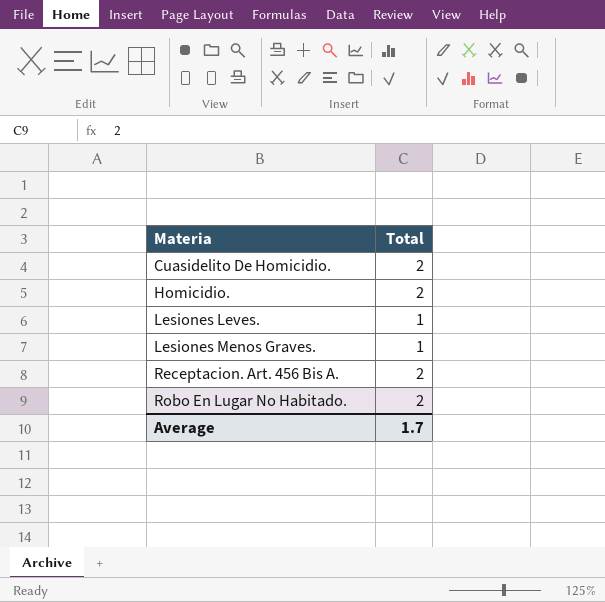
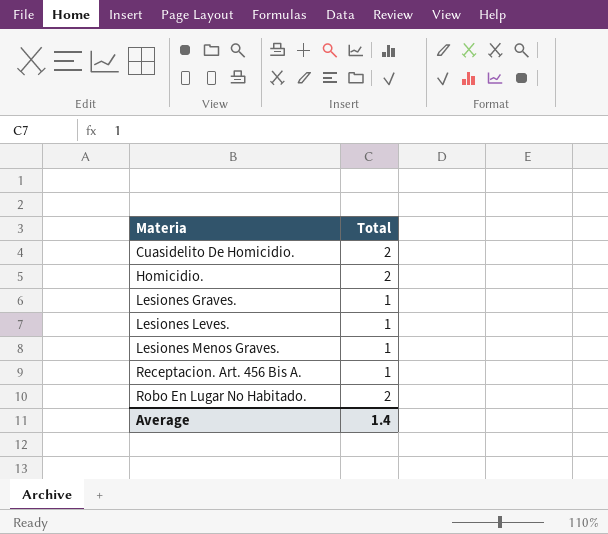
row Lesiones Graves.: none -> 1
Receptacion. Art. 456 Bis A. | Total: 2 -> 1
Average | Total: 1.7 -> 1.4

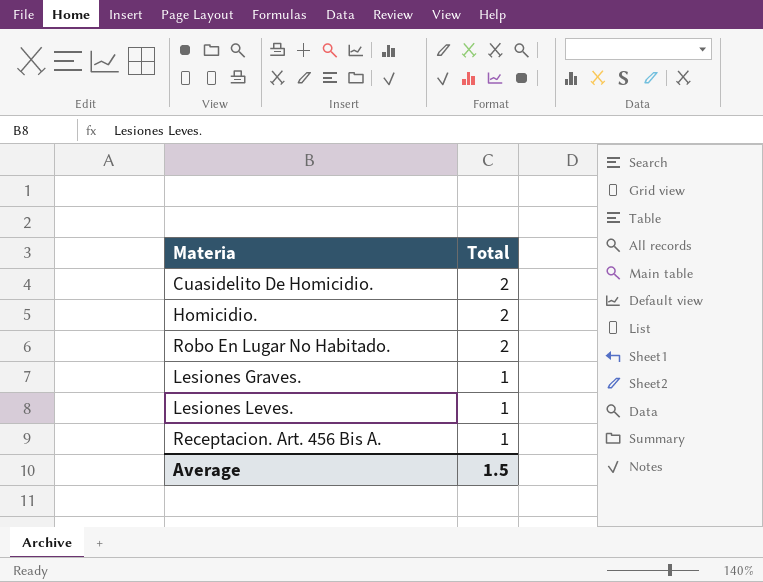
row order: Materia ascending -> Total descending
row Lesiones Menos Graves.: 1 -> none
Average | Total: 1.4 -> 1.5

